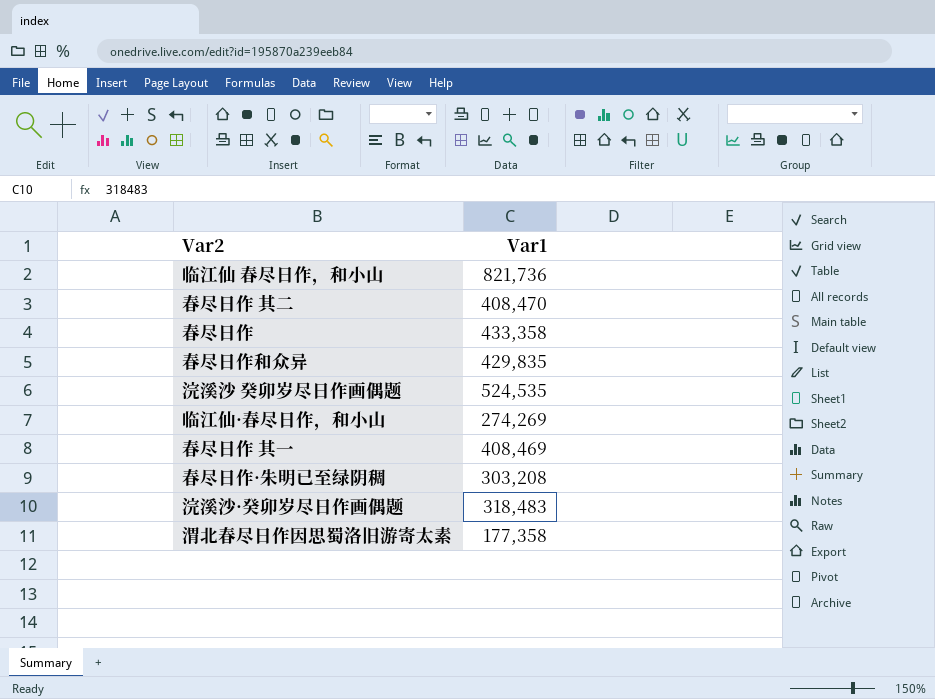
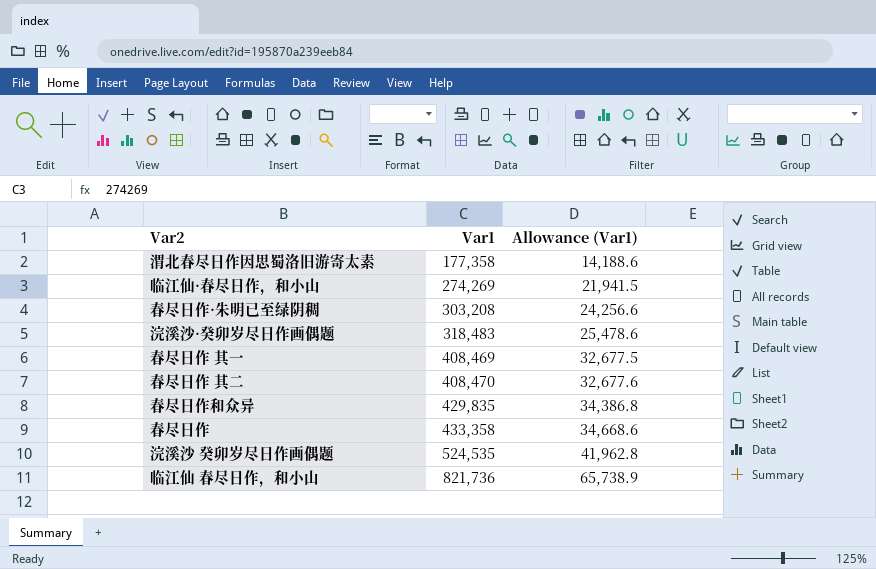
row order: none -> Var1 ascending
column Allowance (Var1) | formula: none -> [Var1] * 0.08

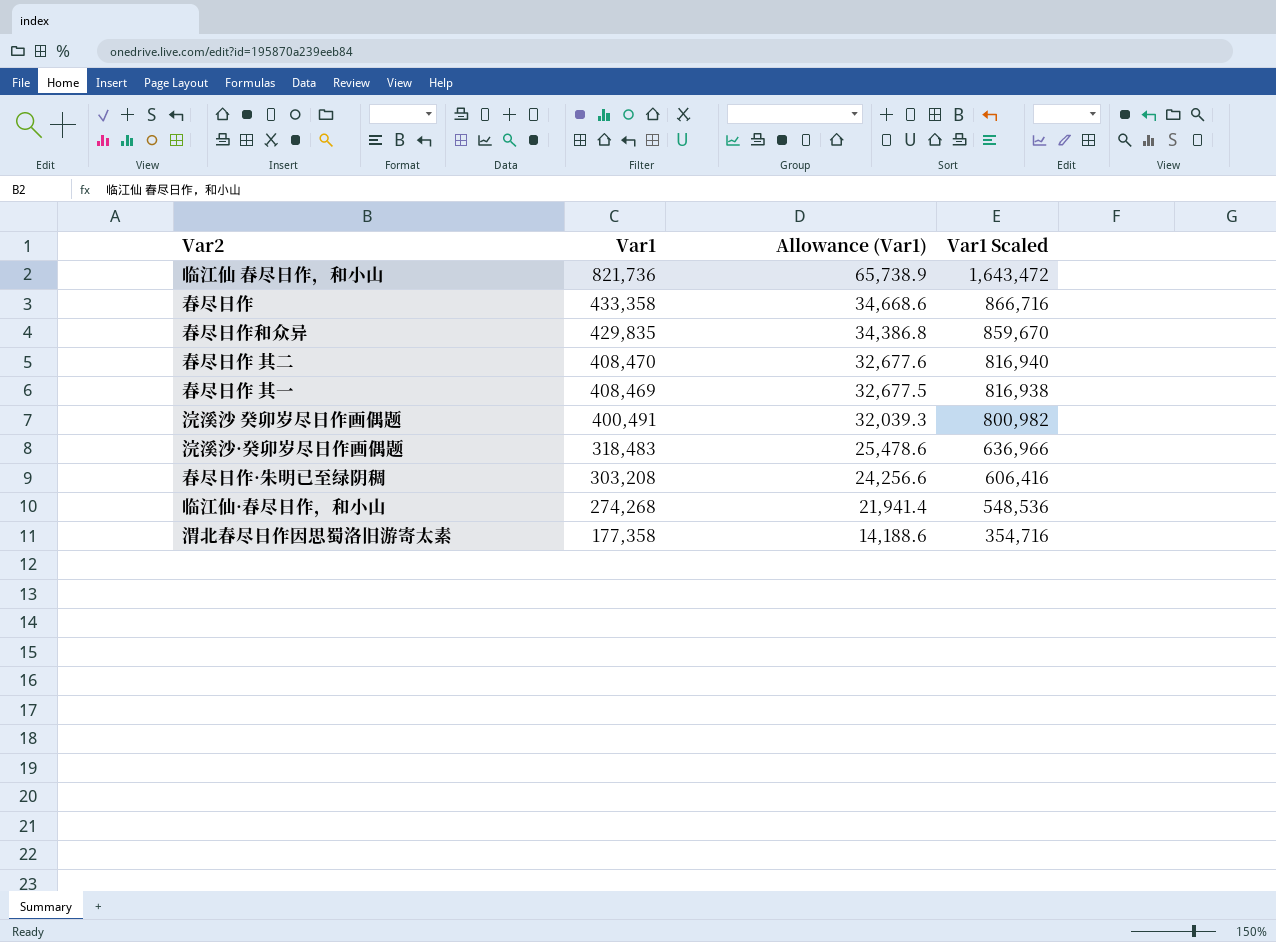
row order: Var1 ascending -> Var1 descending
column Var1 Scaled | formula: none -> [Var1] * 2
浣溪沙 癸卯岁尽日作画偶题 | Var1: 524,535 -> 400,491
浣溪沙 癸卯岁尽日作画偶题 | Allowance (Var1): 41,962.8 -> 32,039.3
临江仙·春尽日作，和小山 | Var1: 274,269 -> 274,268
临江仙·春尽日作，和小山 | Allowance (Var1): 21,941.5 -> 21,941.4

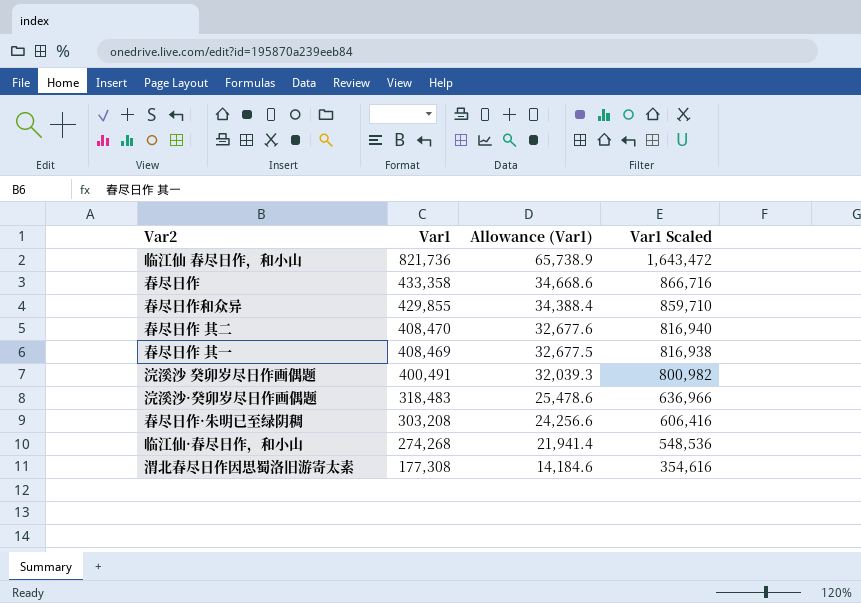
春尽日作和众异 | Var1: 429,835 -> 429,855
春尽日作和众异 | Allowance (Var1): 34,386.8 -> 34,388.4
春尽日作和众异 | Var1 Scaled: 859,670 -> 859,710
渭北春尽日作因思蜀洛旧游寄太素 | Var1: 177,358 -> 177,308
渭北春尽日作因思蜀洛旧游寄太素 | Allowance (Var1): 14,188.6 -> 14,184.6
渭北春尽日作因思蜀洛旧游寄太素 | Var1 Scaled: 354,716 -> 354,616

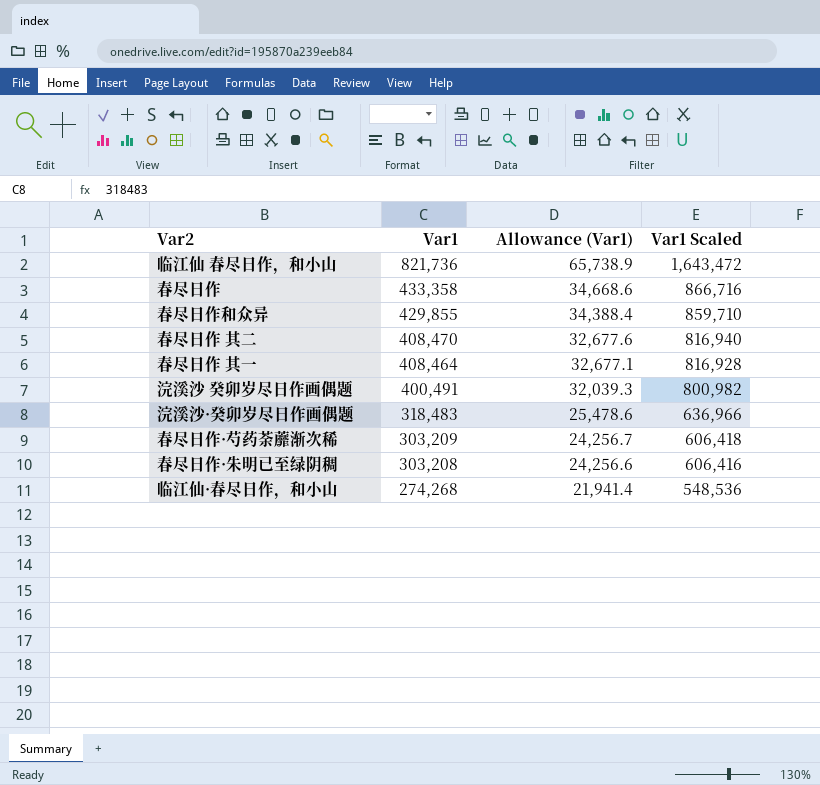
row 渭北春尽日作因思蜀洛旧游寄太素: 177,308 | 14,184.6 | 354,616 -> none
春尽日作 其一 | Var1: 408,469 -> 408,464
春尽日作 其一 | Allowance (Var1): 32,677.5 -> 32,677.1
春尽日作 其一 | Var1 Scaled: 816,938 -> 816,928
row 春尽日作·芍药荼蘼渐次稀: none -> 303,209 | 24,256.7 | 606,418

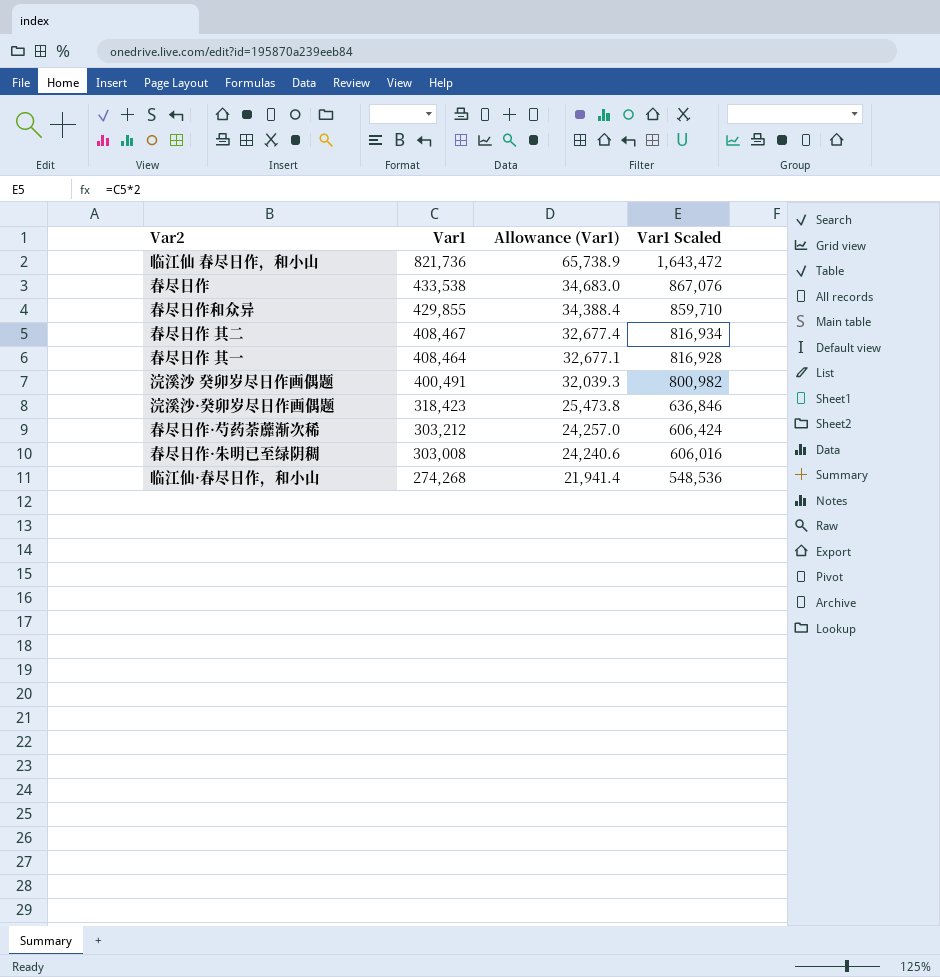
春尽日作 | Var1: 433,358 -> 433,538
春尽日作 | Allowance (Var1): 34,668.6 -> 34,683.0
春尽日作 | Var1 Scaled: 866,716 -> 867,076
春尽日作 其二 | Var1: 408,470 -> 408,467
春尽日作 其二 | Allowance (Var1): 32,677.6 -> 32,677.4
春尽日作 其二 | Var1 Scaled: 816,940 -> 816,934
浣溪沙·癸卯岁尽日作画偶题 | Var1: 318,483 -> 318,423
浣溪沙·癸卯岁尽日作画偶题 | Allowance (Var1): 25,478.6 -> 25,473.8
浣溪沙·癸卯岁尽日作画偶题 | Var1 Scaled: 636,966 -> 636,846
春尽日作·芍药荼蘼渐次稀 | Var1: 303,209 -> 303,212
春尽日作·芍药荼蘼渐次稀 | Allowance (Var1): 24,256.7 -> 24,257.0
春尽日作·芍药荼蘼渐次稀 | Var1 Scaled: 606,418 -> 606,424
春尽日作·朱明已至绿阴稠 | Var1: 303,208 -> 303,008
春尽日作·朱明已至绿阴稠 | Allowance (Var1): 24,256.6 -> 24,240.6
春尽日作·朱明已至绿阴稠 | Var1 Scaled: 606,416 -> 606,016

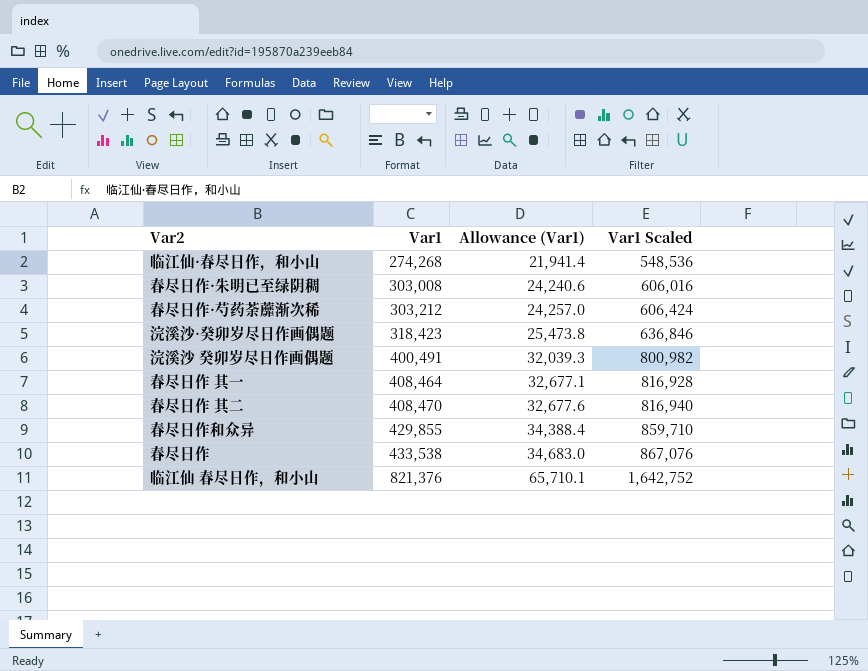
row order: Var1 descending -> Var1 ascending
春尽日作 其二 | Var1: 408,467 -> 408,470
春尽日作 其二 | Allowance (Var1): 32,677.4 -> 32,677.6
春尽日作 其二 | Var1 Scaled: 816,934 -> 816,940
临江仙 春尽日作，和小山 | Var1: 821,736 -> 821,376
临江仙 春尽日作，和小山 | Allowance (Var1): 65,738.9 -> 65,710.1
临江仙 春尽日作，和小山 | Var1 Scaled: 1,643,472 -> 1,642,752

